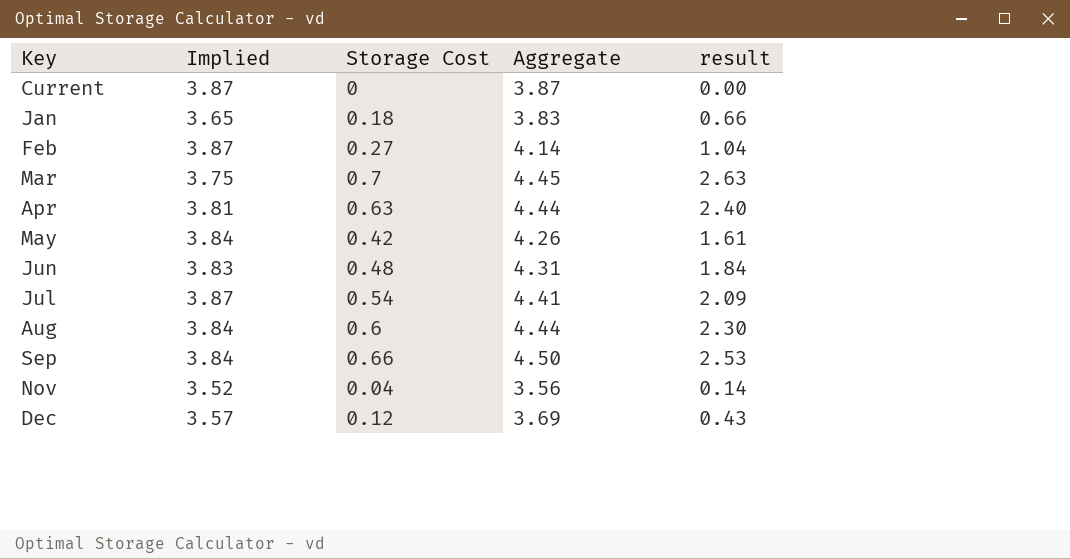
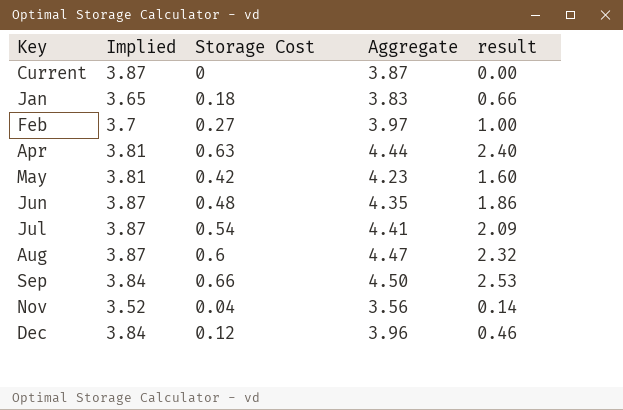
row Mar: 3.75 | 0.7 | 4.45 | 2.63 -> none
Feb | Implied: 3.87 -> 3.7
Feb | Aggregate: 4.14 -> 3.97
Feb | result: 1.04 -> 1.00
May | Implied: 3.84 -> 3.81
May | Aggregate: 4.26 -> 4.23
May | result: 1.61 -> 1.60
Jun | Implied: 3.83 -> 3.87
Jun | Aggregate: 4.31 -> 4.35
Jun | result: 1.84 -> 1.86
Aug | Implied: 3.84 -> 3.87
Aug | Aggregate: 4.44 -> 4.47
Aug | result: 2.30 -> 2.32
Dec | Implied: 3.57 -> 3.84
Dec | Aggregate: 3.69 -> 3.96
Dec | result: 0.43 -> 0.46

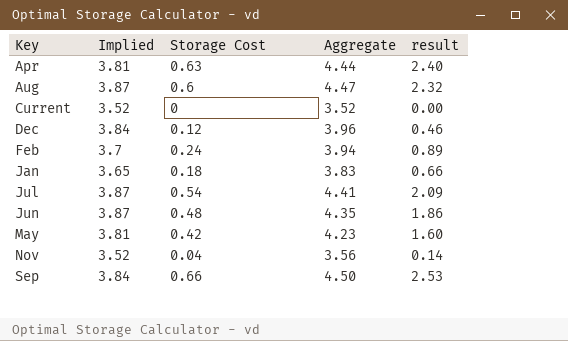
row order: none -> Key ascending
Current | Implied: 3.87 -> 3.52
Current | Aggregate: 3.87 -> 3.52
Feb | Storage Cost: 0.27 -> 0.24
Feb | Aggregate: 3.97 -> 3.94
Feb | result: 1.00 -> 0.89

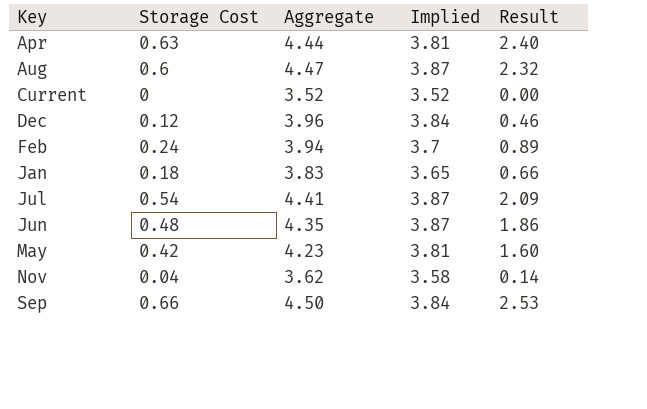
column Implied | position: 2 -> 4
column name: result -> Result
Nov | Aggregate: 3.56 -> 3.62
Nov | Implied: 3.52 -> 3.58

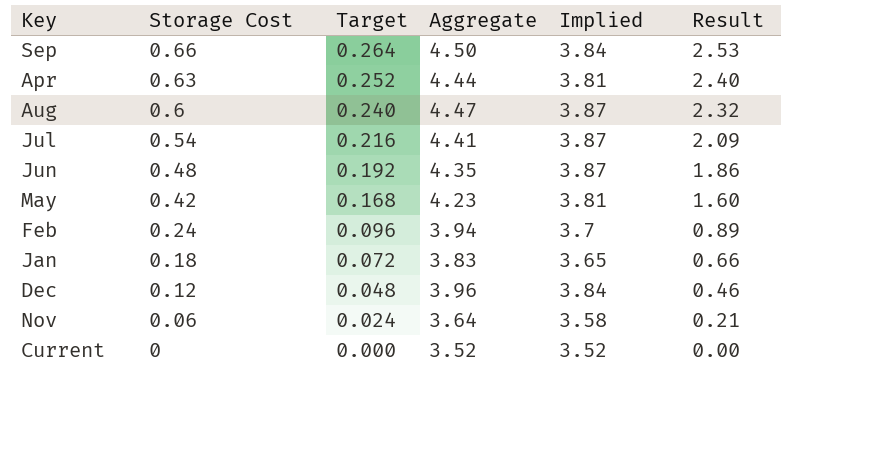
row order: Key ascending -> Storage Cost descending
column Target | formula: none -> [Storage Cost] * 0.4
Nov | Storage Cost: 0.04 -> 0.06
Nov | Aggregate: 3.62 -> 3.64
Nov | Result: 0.14 -> 0.21

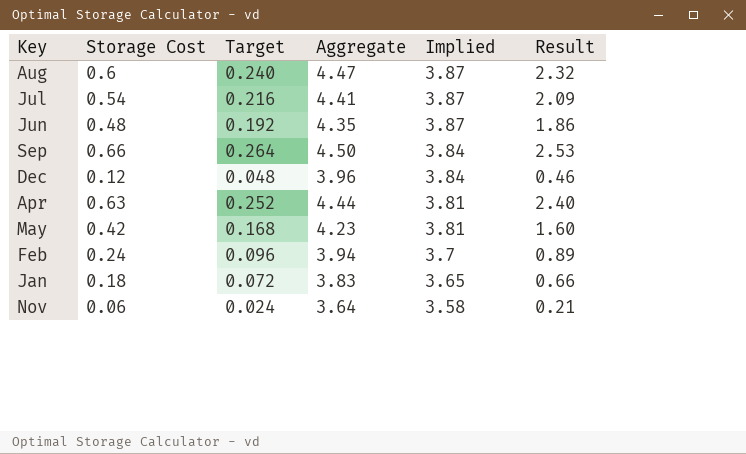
row order: Storage Cost descending -> Implied descending
row Current: 0 | 0.000 | 3.52 | 3.52 | 0.00 -> none

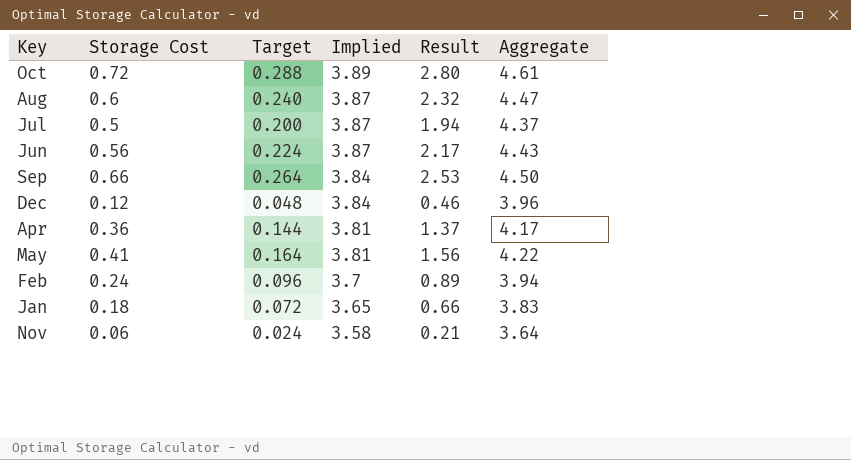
column Aggregate | position: 4 -> 6
row Oct: none -> 0.72 | 0.288 | 3.89 | 2.80 | 4.61
Jul | Storage Cost: 0.54 -> 0.5
Jul | Target: 0.216 -> 0.200
Jul | Result: 2.09 -> 1.94
Jul | Aggregate: 4.41 -> 4.37
Jun | Storage Cost: 0.48 -> 0.56
Jun | Target: 0.192 -> 0.224
Jun | Result: 1.86 -> 2.17
Jun | Aggregate: 4.35 -> 4.43
Apr | Storage Cost: 0.63 -> 0.36
Apr | Target: 0.252 -> 0.144
Apr | Result: 2.40 -> 1.37
Apr | Aggregate: 4.44 -> 4.17
May | Storage Cost: 0.42 -> 0.41
May | Target: 0.168 -> 0.164
May | Result: 1.60 -> 1.56
May | Aggregate: 4.23 -> 4.22

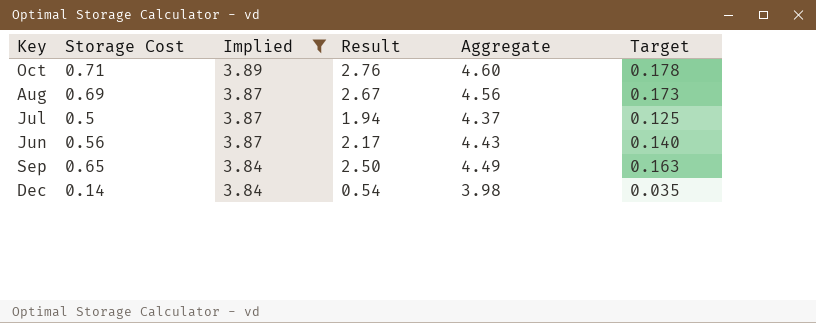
filter: none -> Implied >= 3.84
column Target | formula: [Storage Cost] * 0.4 -> [Storage Cost] * 0.25
column Target | position: 3 -> 6
Oct | Storage Cost: 0.72 -> 0.71
Oct | Result: 2.80 -> 2.76
Oct | Aggregate: 4.61 -> 4.60
Aug | Storage Cost: 0.6 -> 0.69
Aug | Result: 2.32 -> 2.67
Aug | Aggregate: 4.47 -> 4.56
Sep | Storage Cost: 0.66 -> 0.65
Sep | Result: 2.53 -> 2.50
Sep | Aggregate: 4.50 -> 4.49
Dec | Storage Cost: 0.12 -> 0.14
Dec | Result: 0.46 -> 0.54
Dec | Aggregate: 3.96 -> 3.98

